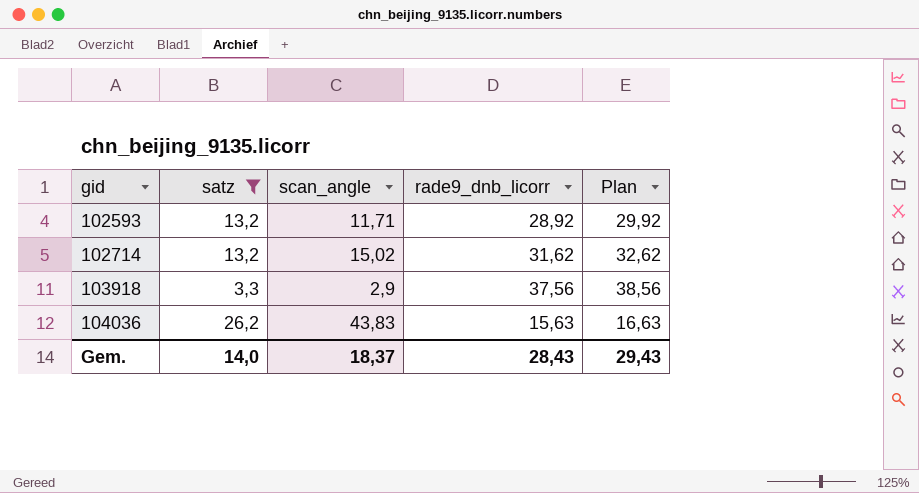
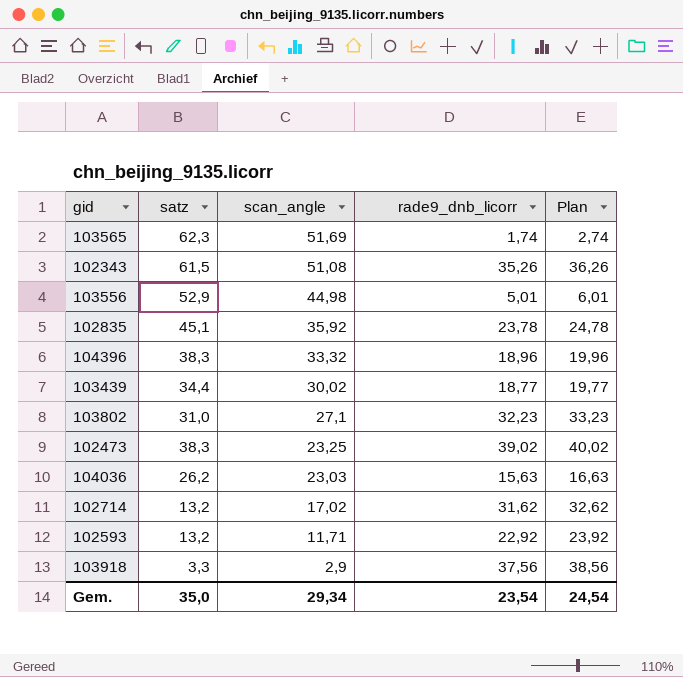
filter: satz <= 26,2 -> none
row order: gid ascending -> scan_angle descending
104036 | scan_angle: 43,83 -> 23,03
102714 | scan_angle: 15,02 -> 17,02
102593 | rade9_dnb_licorr: 28,92 -> 22,92
102593 | Plan: 29,92 -> 23,92
Gem. | satz: 14,0 -> 35,0
Gem. | scan_angle: 18,37 -> 29,34
Gem. | rade9_dnb_licorr: 28,43 -> 23,54
Gem. | Plan: 29,43 -> 24,54

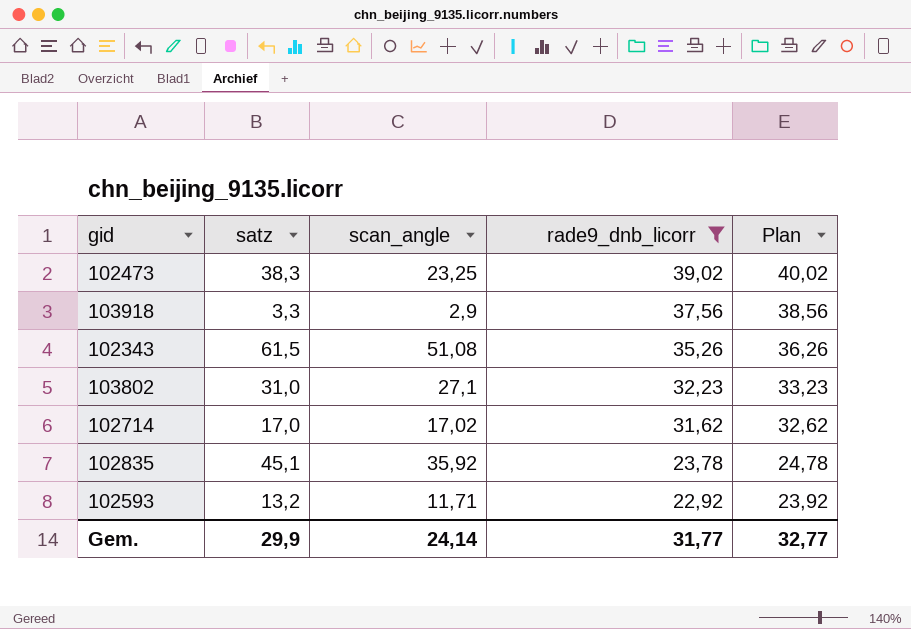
filter: none -> rade9_dnb_licorr >= 22,92
row order: scan_angle descending -> rade9_dnb_licorr descending
102714 | satz: 13,2 -> 17,0
Gem. | satz: 35,0 -> 29,9
Gem. | scan_angle: 29,34 -> 24,14
Gem. | rade9_dnb_licorr: 23,54 -> 31,77
Gem. | Plan: 24,54 -> 32,77

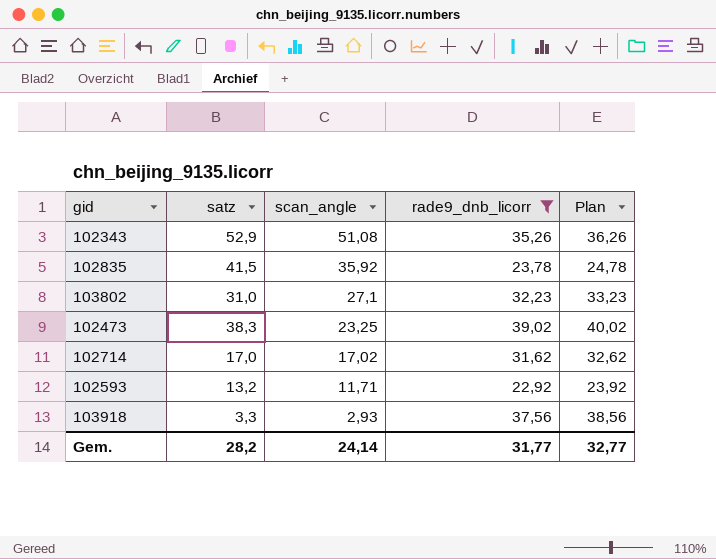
row order: rade9_dnb_licorr descending -> scan_angle descending
102343 | satz: 61,5 -> 52,9
102835 | satz: 45,1 -> 41,5
103918 | scan_angle: 2,9 -> 2,93
Gem. | satz: 29,9 -> 28,2

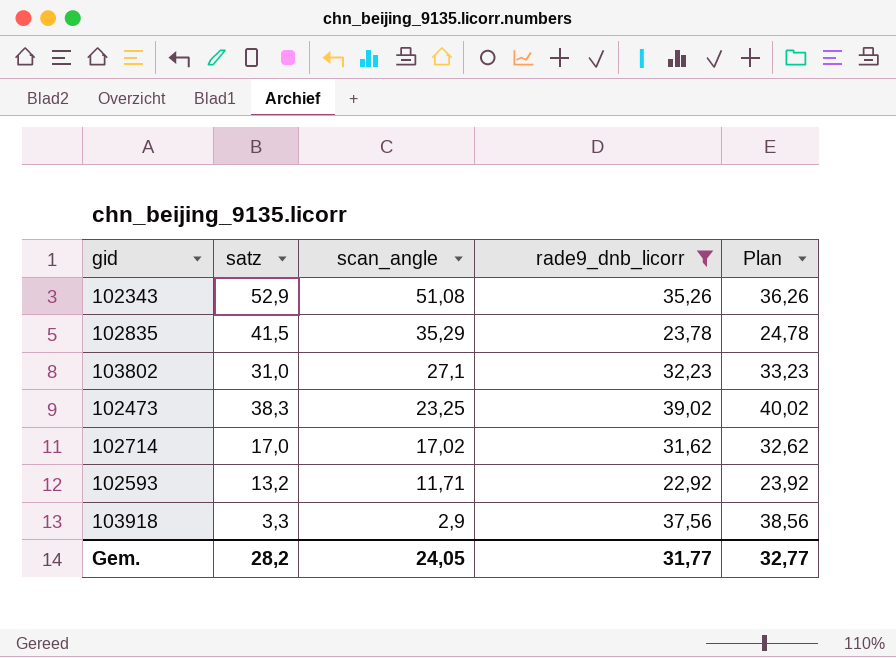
102835 | scan_angle: 35,92 -> 35,29
103918 | scan_angle: 2,93 -> 2,9
Gem. | scan_angle: 24,14 -> 24,05

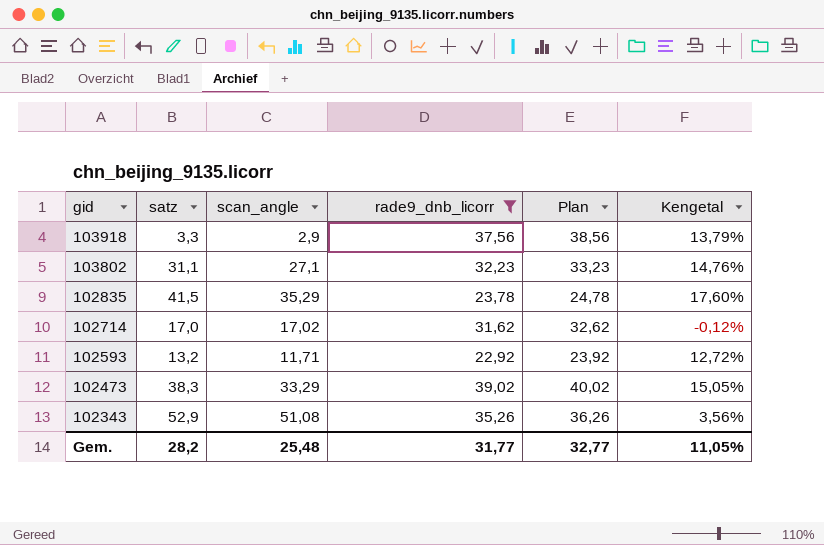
row order: scan_angle descending -> gid descending
column Kengetal | formula: none -> ([satz] - [scan_angle]) / [scan_angle]
103802 | satz: 31,0 -> 31,1
102473 | scan_angle: 23,25 -> 33,29
Gem. | scan_angle: 24,05 -> 25,48

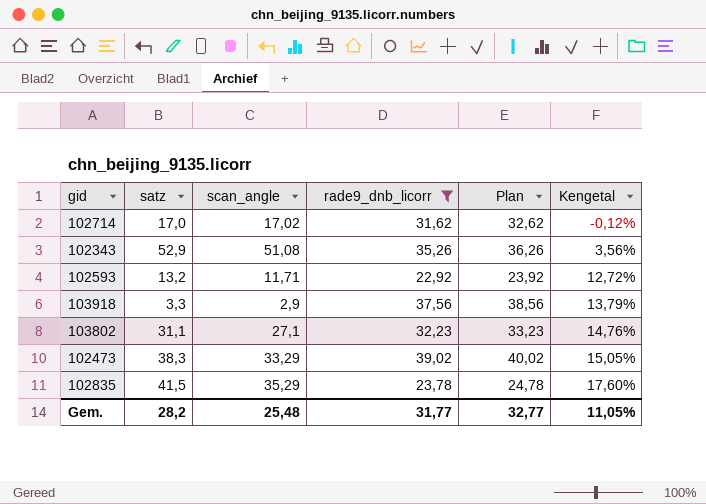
row order: gid descending -> Kengetal ascending

